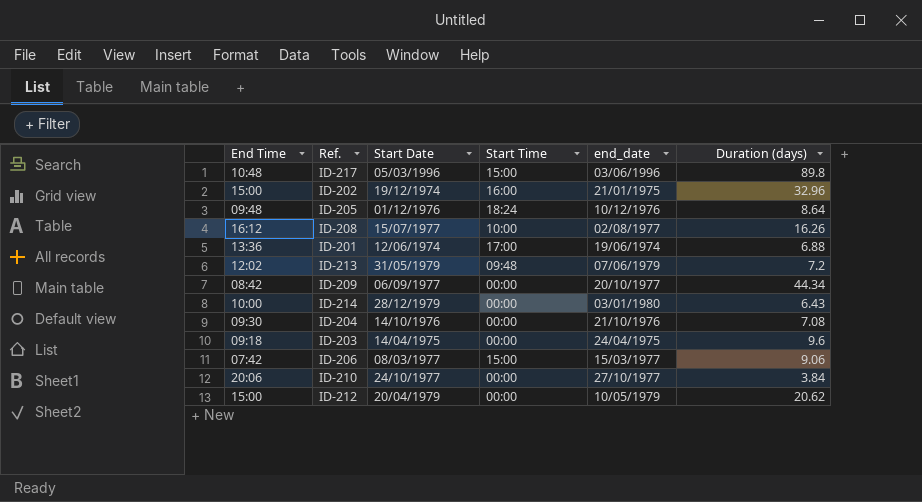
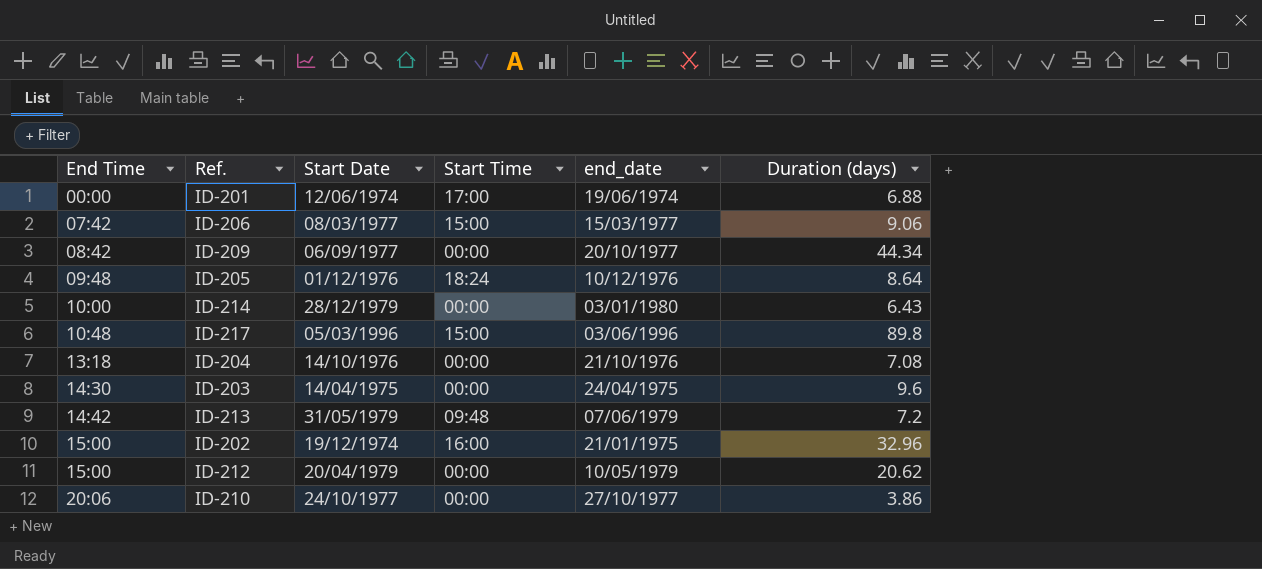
row order: none -> End Time ascending
row ID-208: 16:12 | 15/07/1977 | 10:00 | 02/08/1977 | 16.26 -> none
ID-201 | End Time: 13:36 -> 00:00
ID-204 | End Time: 09:30 -> 13:18
ID-203 | End Time: 09:18 -> 14:30
ID-213 | End Time: 12:02 -> 14:42
ID-210 | Duration (days): 3.84 -> 3.86

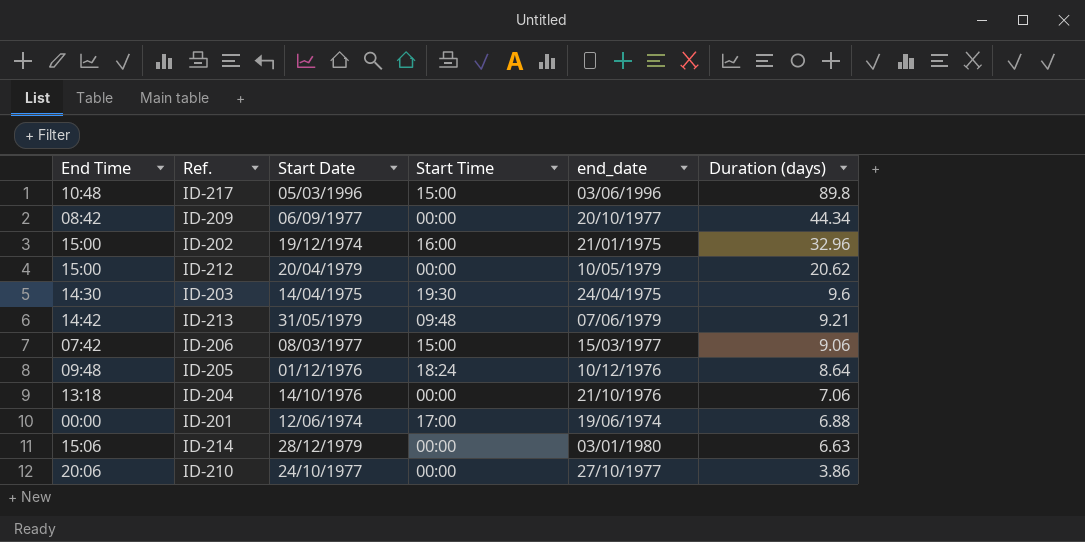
row order: End Time ascending -> Duration (days) descending
ID-203 | Start Time: 00:00 -> 19:30
ID-213 | Duration (days): 7.2 -> 9.21
ID-204 | Duration (days): 7.08 -> 7.06
ID-214 | End Time: 10:00 -> 15:06
ID-214 | Duration (days): 6.43 -> 6.63

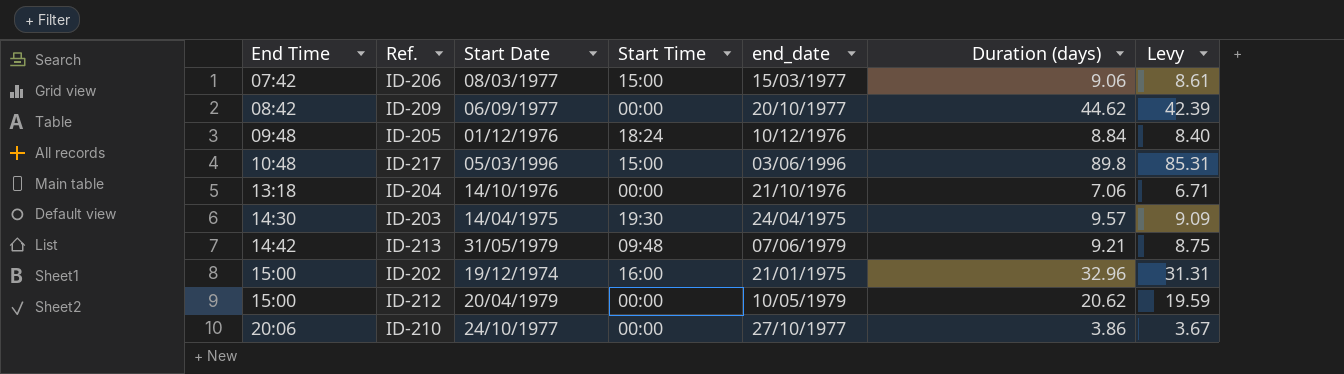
row order: Duration (days) descending -> End Time ascending
column Levy | formula: none -> [Duration (days)] * 0.95
row ID-201: 00:00 | 12/06/1974 | 17:00 | 19/06/1974 | 6.88 -> none
row ID-214: 15:06 | 28/12/1979 | 00:00 | 03/01/1980 | 6.63 -> none
ID-209 | Duration (days): 44.34 -> 44.62
ID-205 | Duration (days): 8.64 -> 8.84
ID-203 | Duration (days): 9.6 -> 9.57

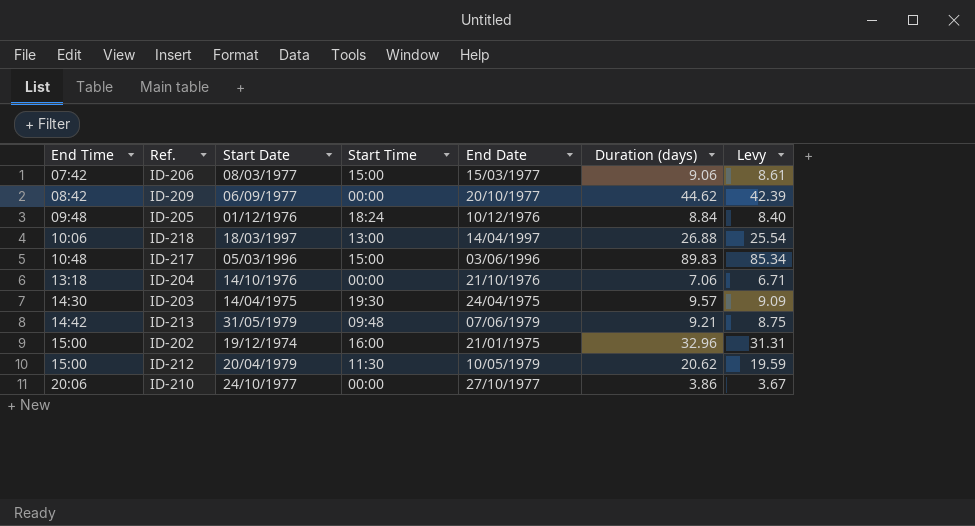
column name: end_date -> End Date
row ID-218: none -> 10:06 | 18/03/1997 | 13:00 | 14/04/1997 | 26.88 | 25.54
ID-217 | Duration (days): 89.8 -> 89.83
ID-217 | Levy: 85.31 -> 85.34
ID-212 | Start Time: 00:00 -> 11:30

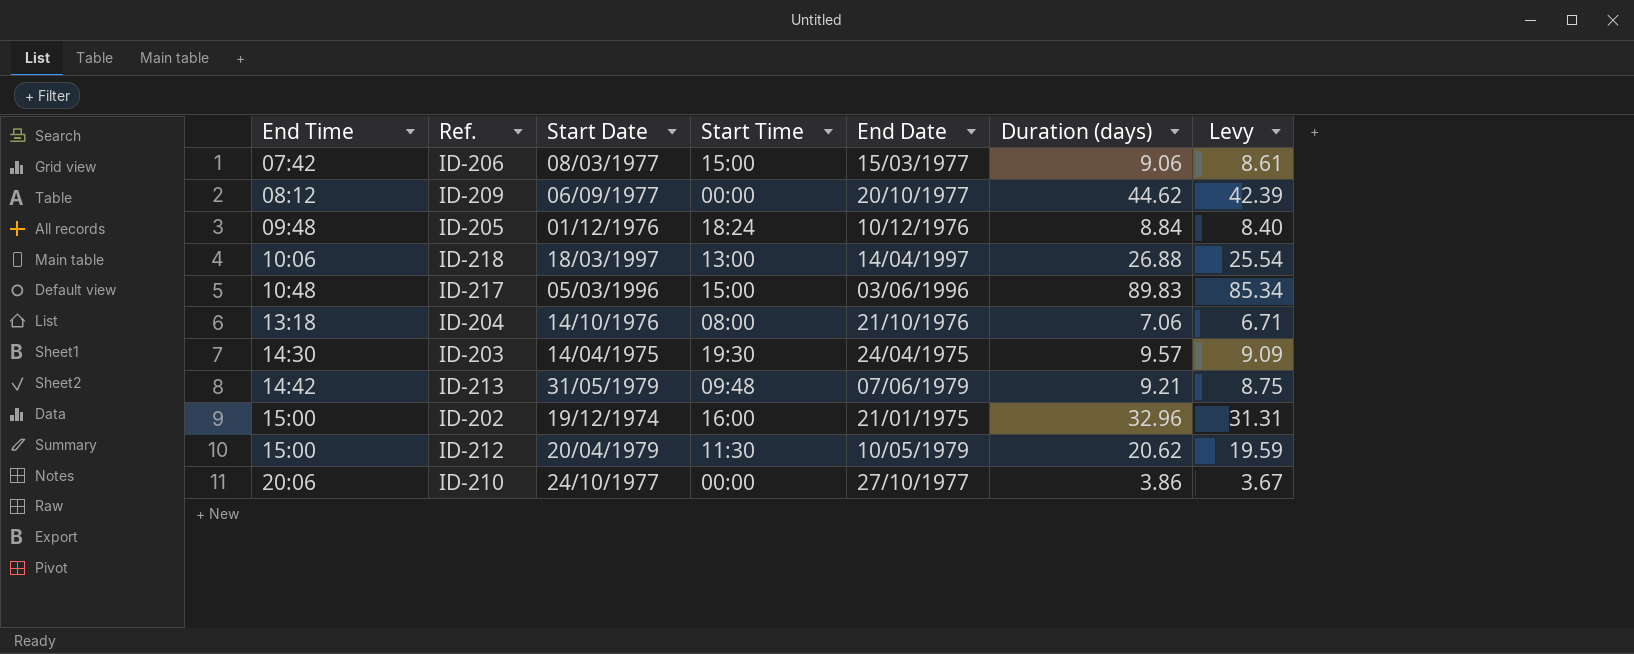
ID-209 | End Time: 08:42 -> 08:12
ID-204 | Start Time: 00:00 -> 08:00

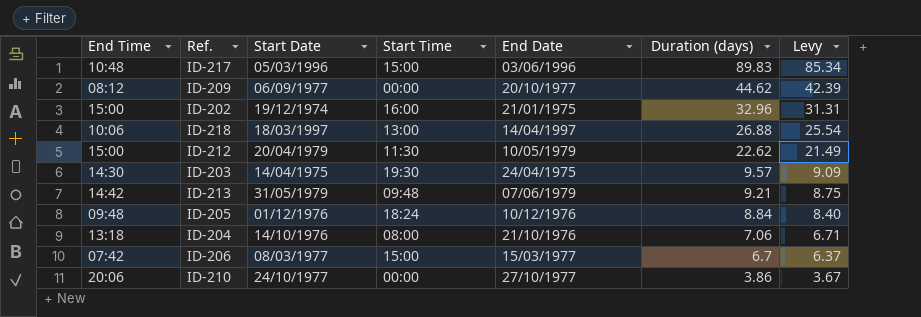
row order: End Time ascending -> Duration (days) descending
ID-212 | Duration (days): 20.62 -> 22.62
ID-212 | Levy: 19.59 -> 21.49
ID-206 | Duration (days): 9.06 -> 6.7
ID-206 | Levy: 8.61 -> 6.37

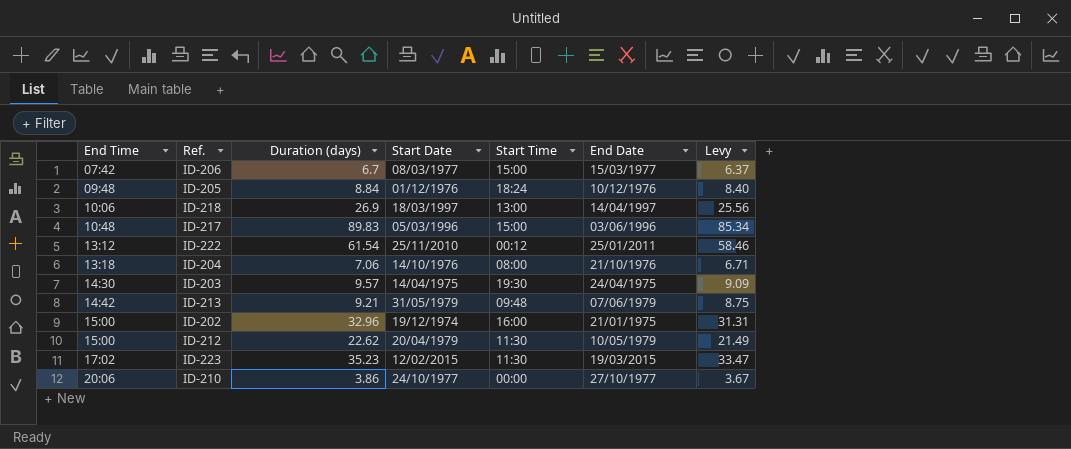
row order: Duration (days) descending -> End Time ascending
column Duration (days) | position: 6 -> 3
row ID-209: 08:12 | 06/09/1977 | 00:00 | 20/10/1977 | 44.62 | 42.39 -> none
ID-218 | Duration (days): 26.88 -> 26.9
ID-218 | Levy: 25.54 -> 25.56
row ID-222: none -> 13:12 | 61.54 | 25/11/2010 | 00:12 | 25/01/2011 | 58.46
row ID-223: none -> 17:02 | 35.23 | 12/02/2015 | 11:30 | 19/03/2015 | 33.47

